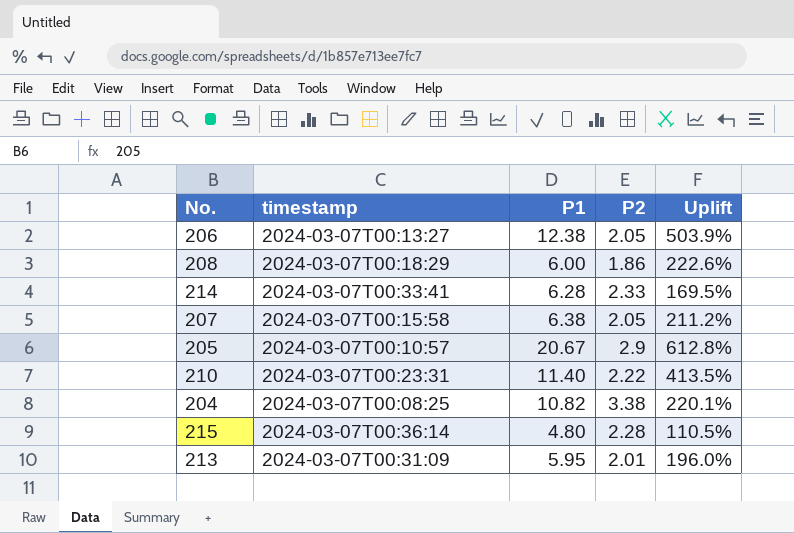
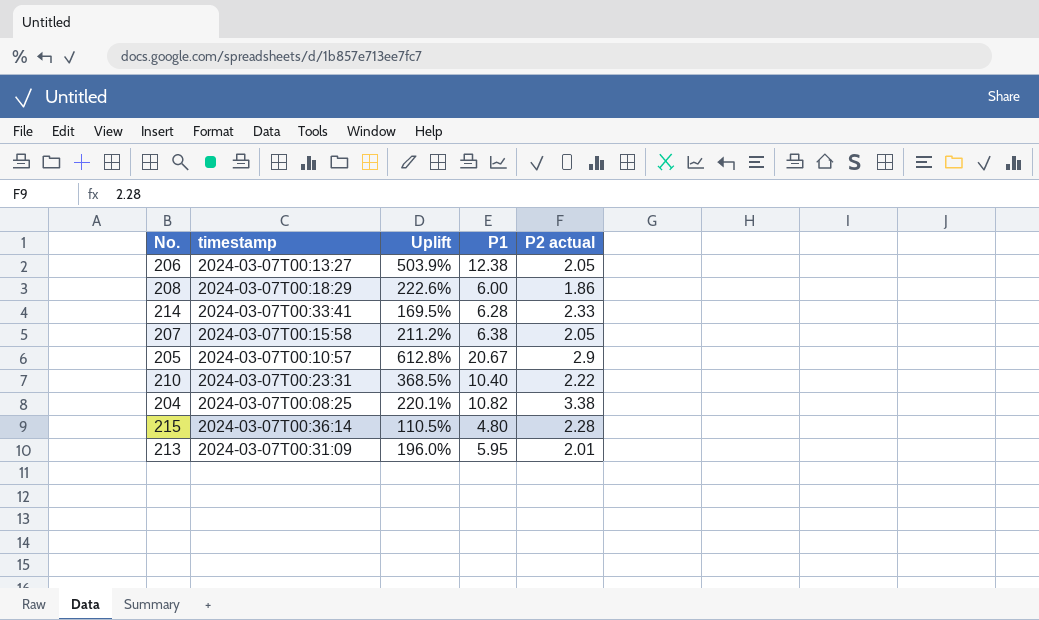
column Uplift | position: 5 -> 3
column name: P2 -> P2 actual
210 | Uplift: 413.5% -> 368.5%
210 | P1: 11.40 -> 10.40

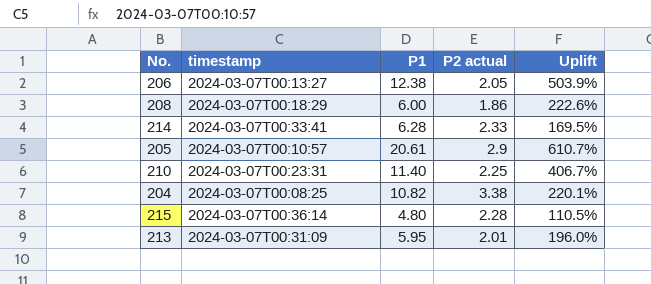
column Uplift | position: 3 -> 5
row 207: 2024-03-07T00:15:58 | 211.2% | 6.38 | 2.05 -> none
205 | P1: 20.67 -> 20.61
205 | Uplift: 612.8% -> 610.7%
210 | P1: 10.40 -> 11.40
210 | P2 actual: 2.22 -> 2.25
210 | Uplift: 368.5% -> 406.7%

